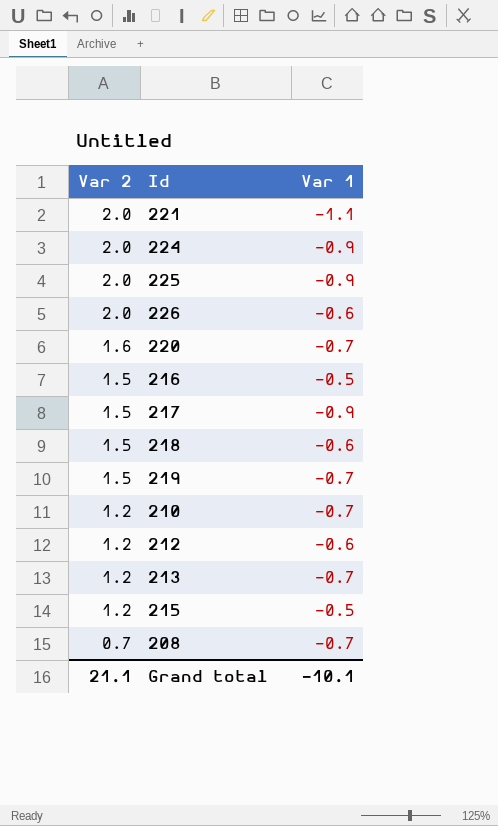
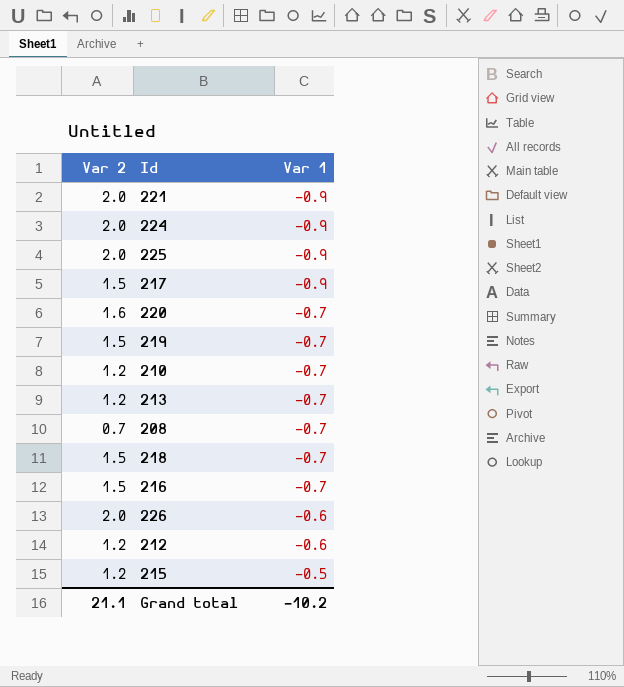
row order: Var 2 descending -> Var 1 ascending
221 | Var 1: -1.1 -> -0.9
218 | Var 1: -0.6 -> -0.7
216 | Var 1: -0.5 -> -0.7
Grand total | Var 1: -10.1 -> -10.2

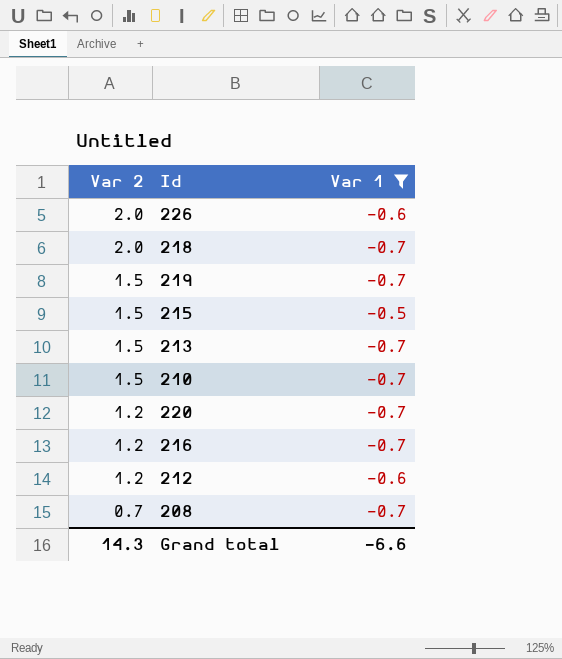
filter: none -> Var 1 != -0.9
row order: Var 1 ascending -> Var 2 descending
218 | Var 2: 1.5 -> 2.0
215 | Var 2: 1.2 -> 1.5
213 | Var 2: 1.2 -> 1.5
210 | Var 2: 1.2 -> 1.5
220 | Var 2: 1.6 -> 1.2
216 | Var 2: 1.5 -> 1.2
Grand total | Var 2: 21.1 -> 14.3
Grand total | Var 1: -10.2 -> -6.6

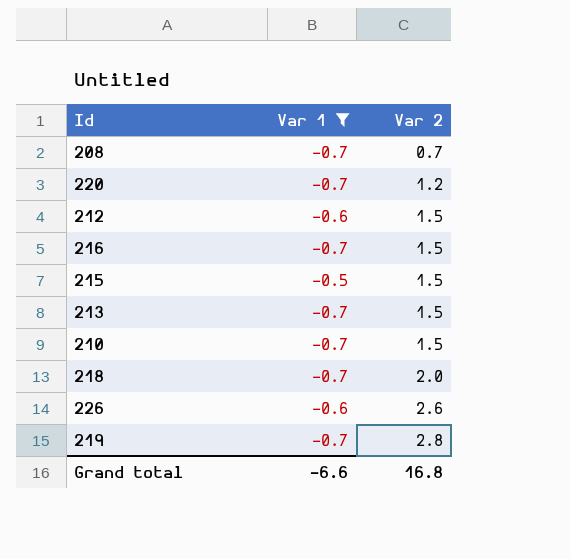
row order: Var 2 descending -> Var 2 ascending
column Var 2 | position: 1 -> 3
212 | Var 2: 1.2 -> 1.5
216 | Var 2: 1.2 -> 1.5
226 | Var 2: 2.0 -> 2.6
219 | Var 2: 1.5 -> 2.8
Grand total | Var 2: 14.3 -> 16.8

